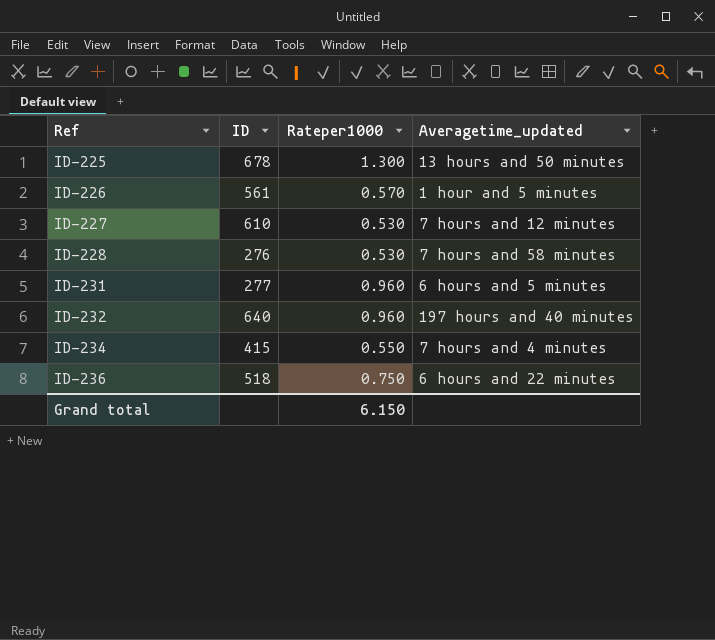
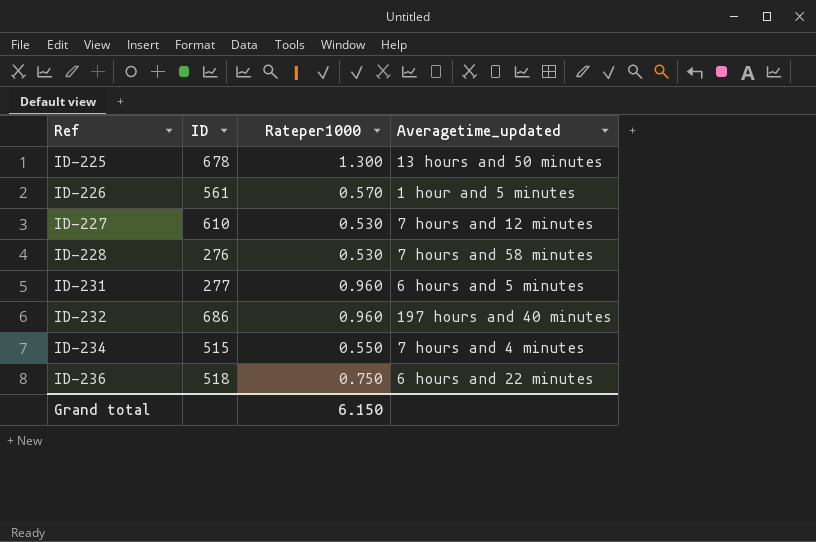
ID-232 | ID: 640 -> 686
ID-234 | ID: 415 -> 515

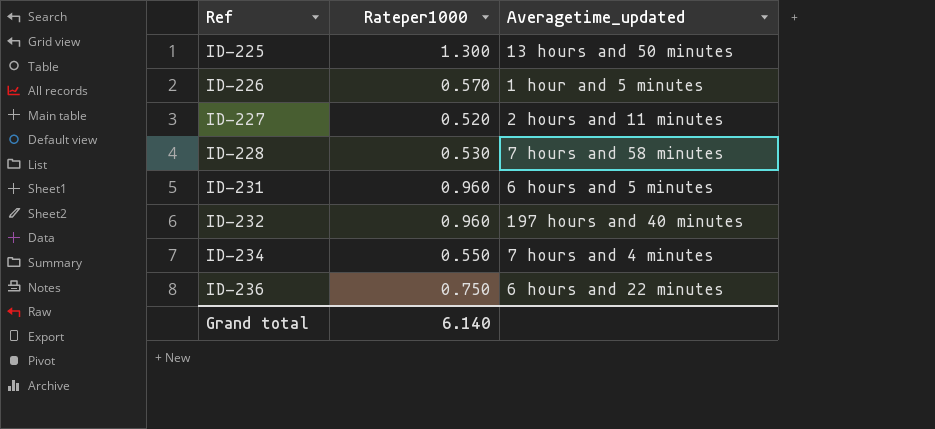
column ID | position: 2 -> none
ID-227 | Rateper1000: 0.530 -> 0.520
ID-227 | Averagetime_updated: 7 hours and 12 minutes -> 2 hours and 11 minutes
Grand total | Rateper1000: 6.150 -> 6.140

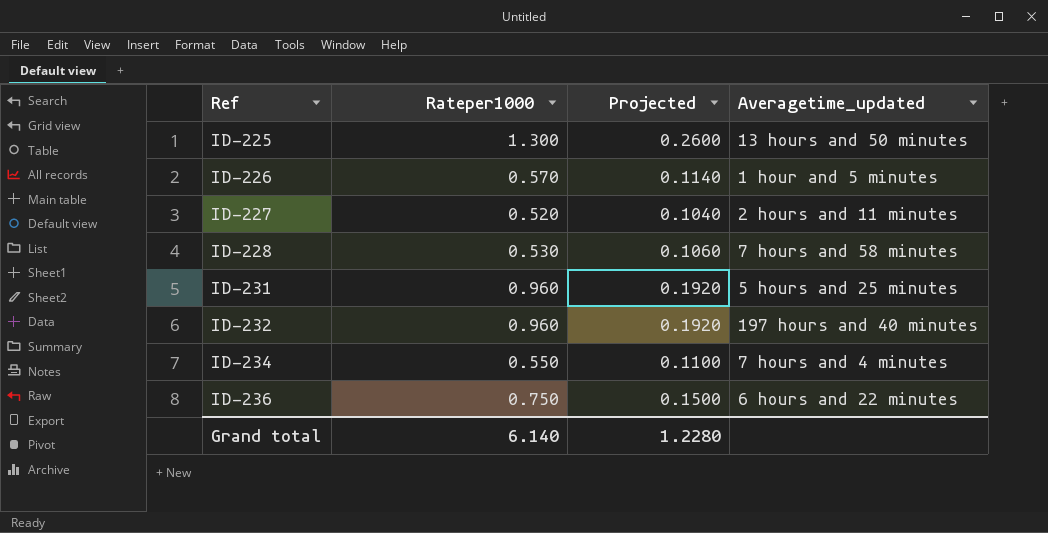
column Projected | formula: none -> [Rateper1000] * 0.2
ID-231 | Averagetime_updated: 6 hours and 5 minutes -> 5 hours and 25 minutes

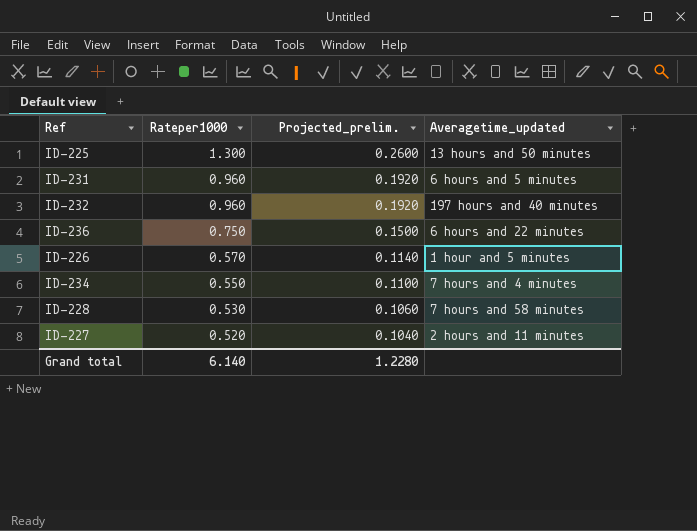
row order: Ref ascending -> Rateper1000 descending
column name: Projected -> Projected_prelim.
ID-231 | Averagetime_updated: 5 hours and 25 minutes -> 6 hours and 5 minutes

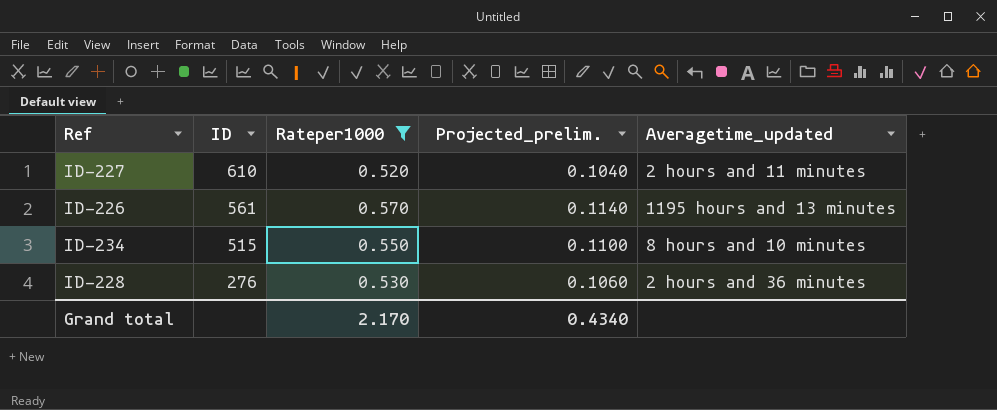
filter: none -> Rateper1000 <= 0.570
row order: Rateper1000 descending -> ID descending
column ID | position: none -> 2
ID-226 | Averagetime_updated: 1 hour and 5 minutes -> 1195 hours and 13 minutes
ID-234 | Averagetime_updated: 7 hours and 4 minutes -> 8 hours and 10 minutes
ID-228 | Averagetime_updated: 7 hours and 58 minutes -> 2 hours and 36 minutes
Grand total | Rateper1000: 6.140 -> 2.170
Grand total | Projected_prelim.: 1.2280 -> 0.4340

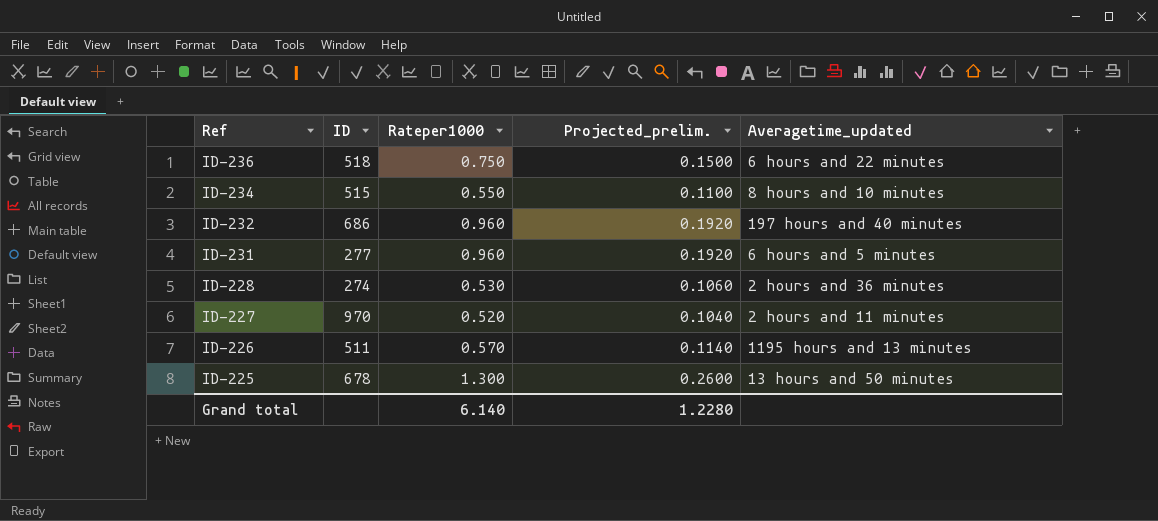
filter: Rateper1000 <= 0.570 -> none
row order: ID descending -> Ref descending
ID-228 | ID: 276 -> 274
ID-227 | ID: 610 -> 970
ID-226 | ID: 561 -> 511
Grand total | Rateper1000: 2.170 -> 6.140
Grand total | Projected_prelim.: 0.4340 -> 1.2280

